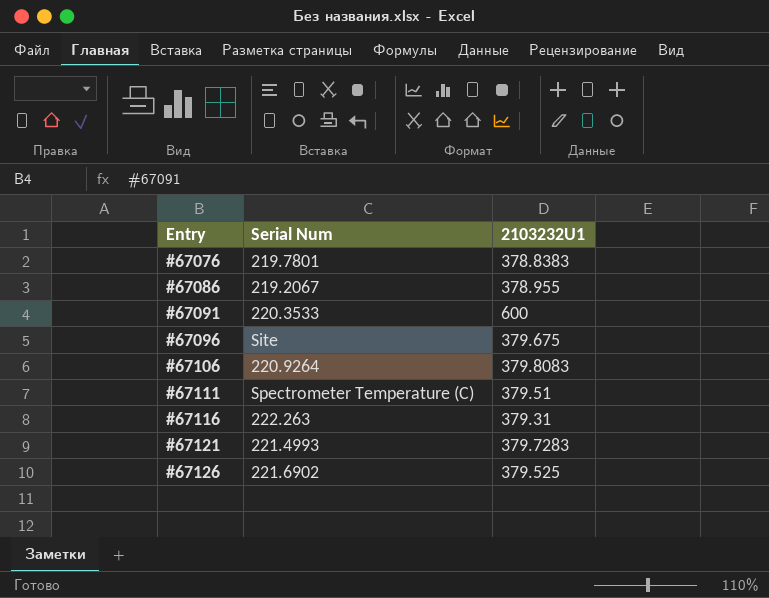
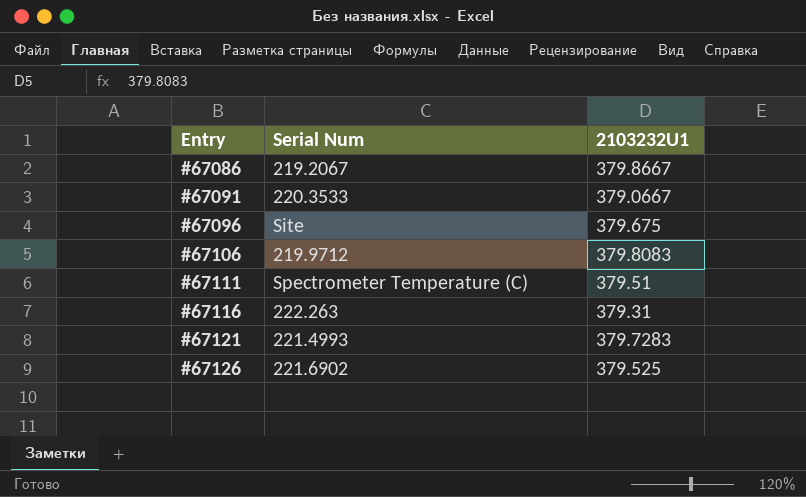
row #67076: 219.7801 | 378.8383 -> none
#67086 | 2103232U1: 378.955 -> 379.8667
#67091 | 2103232U1: 600 -> 379.0667
#67106 | Serial Num: 220.9264 -> 219.9712

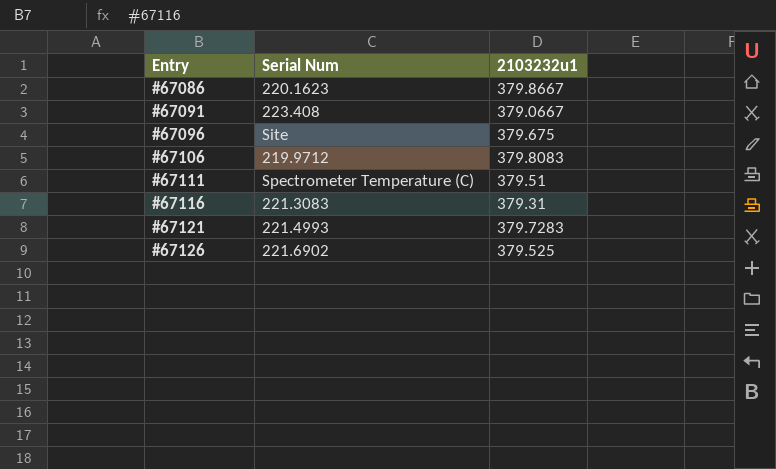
column name: 2103232U1 -> 2103232u1
#67086 | Serial Num: 219.2067 -> 220.1623
#67091 | Serial Num: 220.3533 -> 223.408
#67116 | Serial Num: 222.263 -> 221.3083

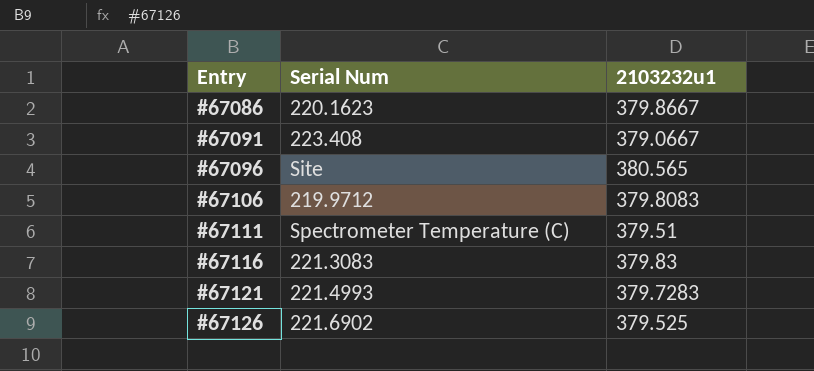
#67096 | 2103232u1: 379.675 -> 380.565
#67116 | 2103232u1: 379.31 -> 379.83

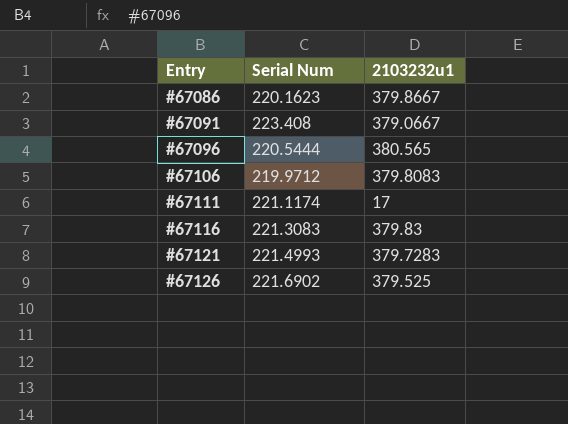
#67096 | Serial Num: Site -> 220.5444
#67111 | Serial Num: Spectrometer Temperature (C) -> 221.1174
#67111 | 2103232u1: 379.51 -> 17

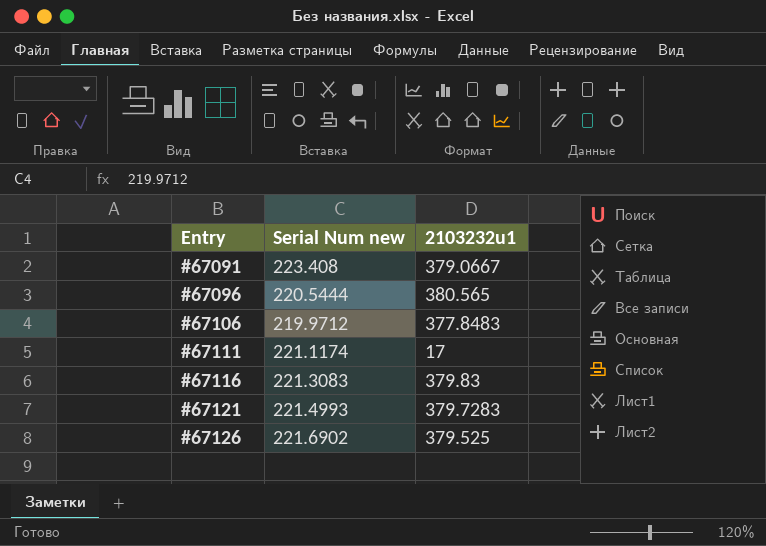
column name: Serial Num -> Serial Num new
row #67086: 220.1623 | 379.8667 -> none
#67106 | 2103232u1: 379.8083 -> 377.8483

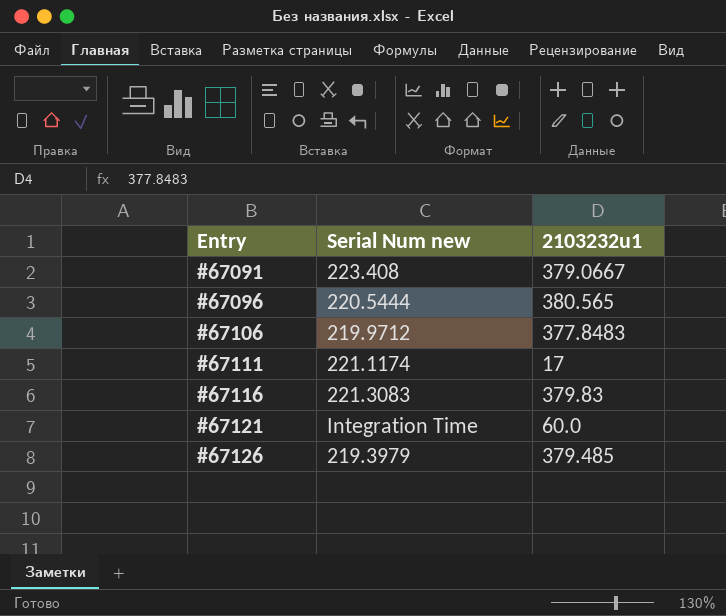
#67121 | Serial Num new: 221.4993 -> Integration Time
#67121 | 2103232u1: 379.7283 -> 60.0
#67126 | Serial Num new: 221.6902 -> 219.3979
#67126 | 2103232u1: 379.525 -> 379.485

